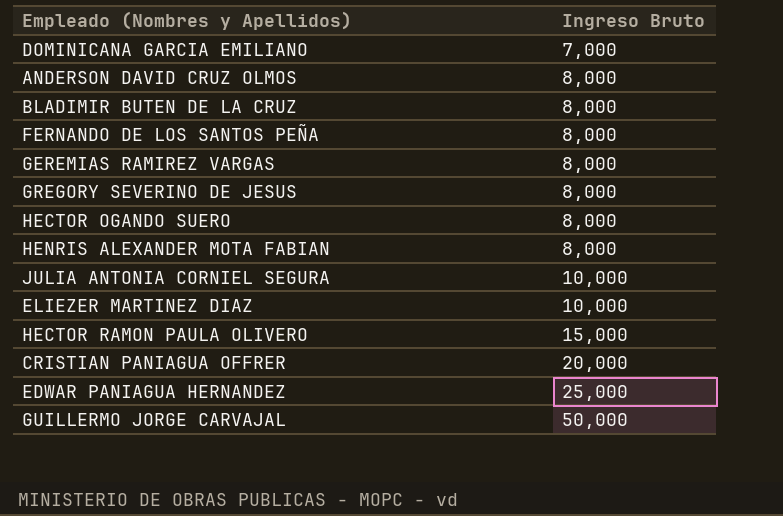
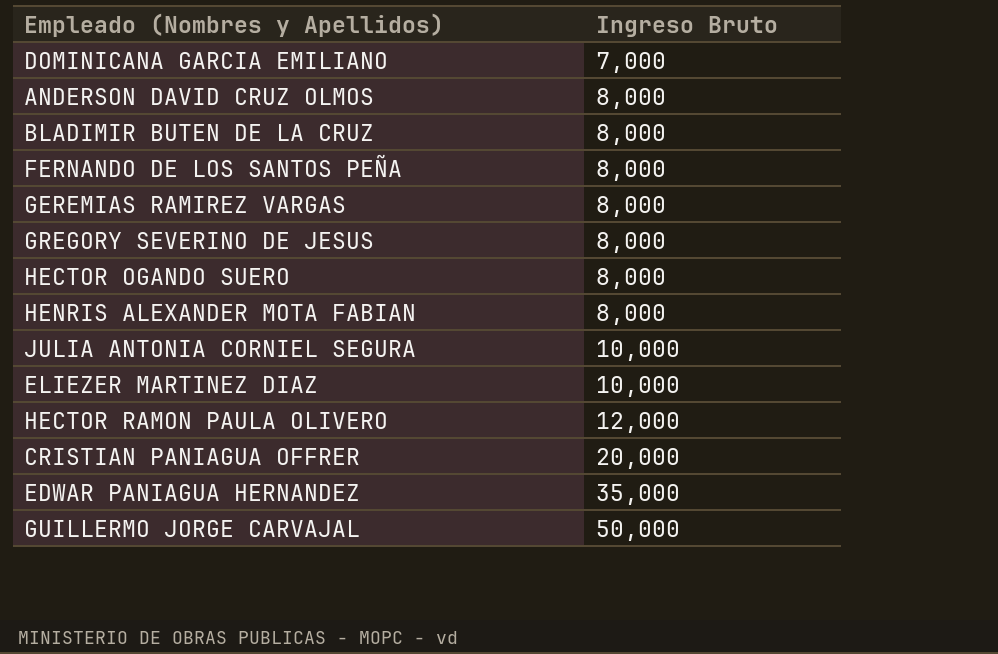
HECTOR RAMON PAULA OLIVERO | Ingreso Bruto: 15,000 -> 12,000
EDWAR PANIAGUA HERNANDEZ | Ingreso Bruto: 25,000 -> 35,000

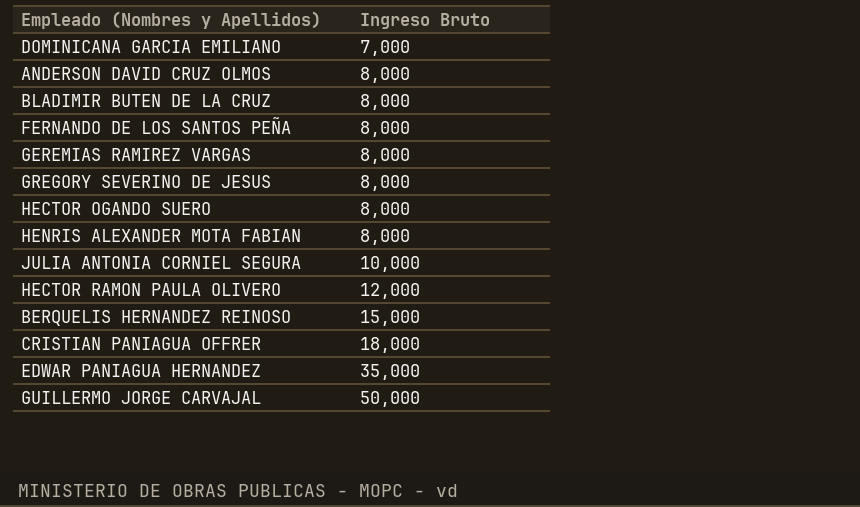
row ELIEZER MARTINEZ DIAZ: 10,000 -> none
row BERQUELIS HERNANDEZ REINOSO: none -> 15,000
CRISTIAN PANIAGUA OFFRER | Ingreso Bruto: 20,000 -> 18,000

